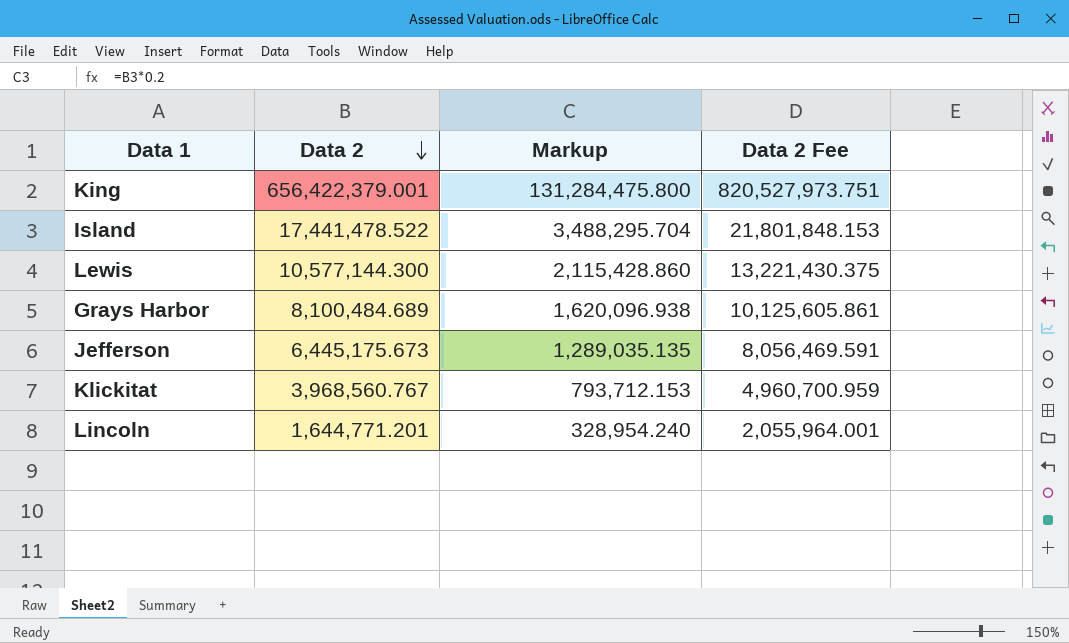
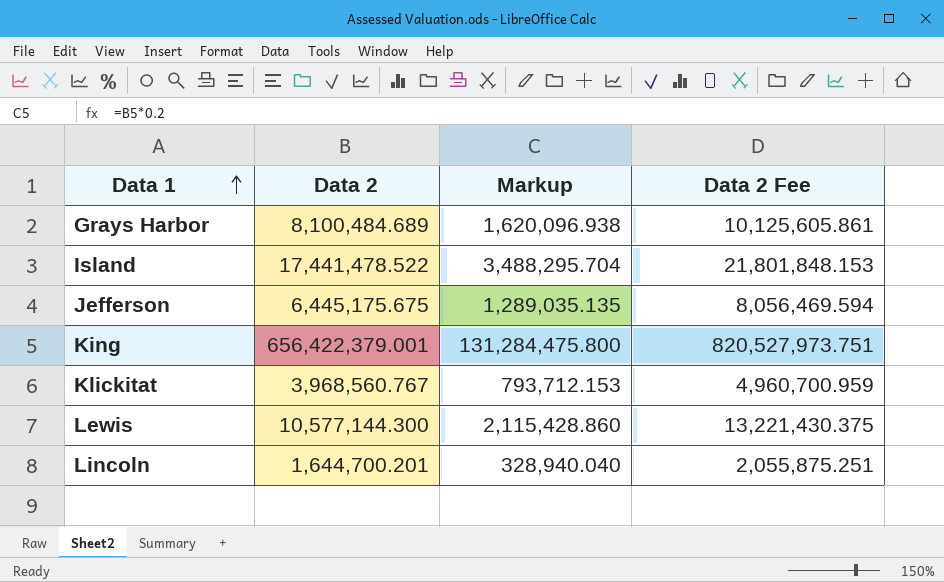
row order: Data 2 descending -> Data 1 ascending
Jefferson | Data 2: 6,445,175.673 -> 6,445,175.675
Jefferson | Data 2 Fee: 8,056,469.591 -> 8,056,469.594
Lincoln | Data 2: 1,644,771.201 -> 1,644,700.201
Lincoln | Markup: 328,954.240 -> 328,940.040
Lincoln | Data 2 Fee: 2,055,964.001 -> 2,055,875.251

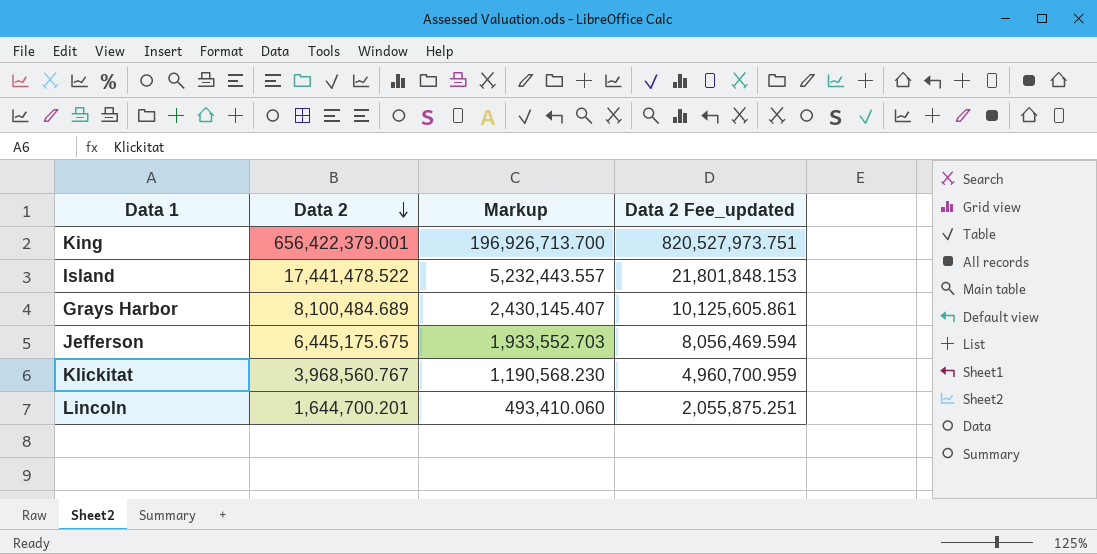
row order: Data 1 ascending -> Data 2 descending
column Markup | formula: [Data 2] * 0.2 -> [Data 2] * 0.3
column name: Data 2 Fee -> Data 2 Fee_updated
row Lewis: 10,577,144.300 | 2,115,428.860 | 13,221,430.375 -> none

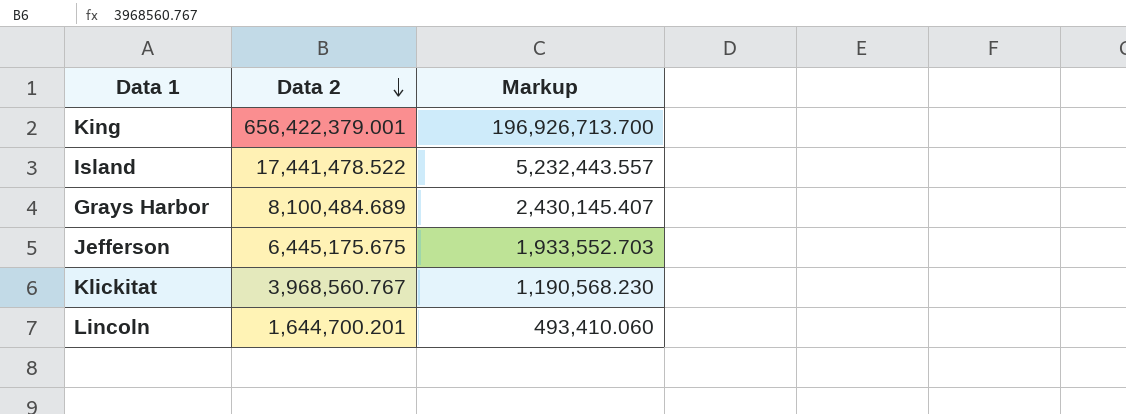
column Data 2 Fee_updated | formula: [Data 2] * 1.25 -> none

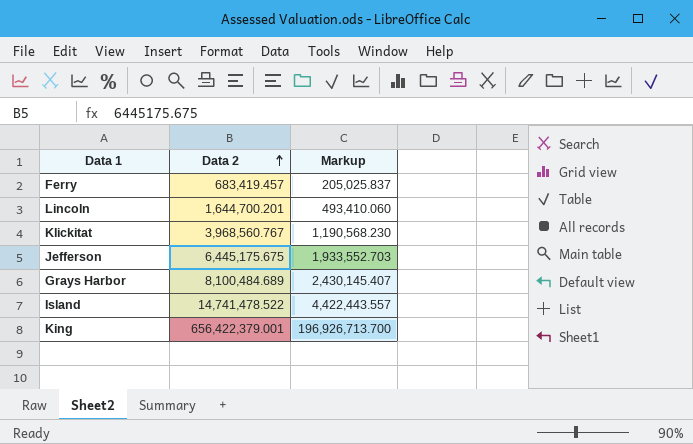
row order: Data 2 descending -> Data 2 ascending
row Ferry: none -> 683,419.457 | 205,025.837
Island | Data 2: 17,441,478.522 -> 14,741,478.522
Island | Markup: 5,232,443.557 -> 4,422,443.557

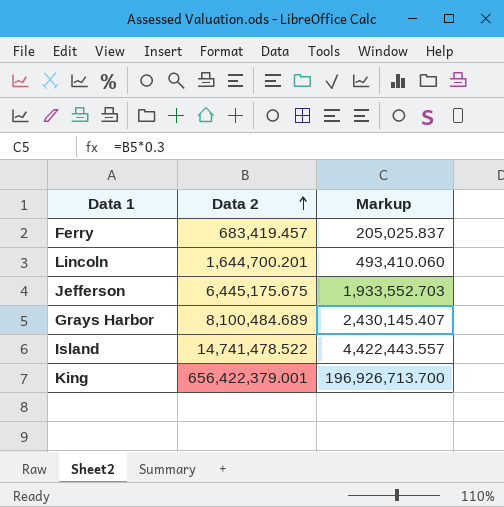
row Klickitat: 3,968,560.767 | 1,190,568.230 -> none

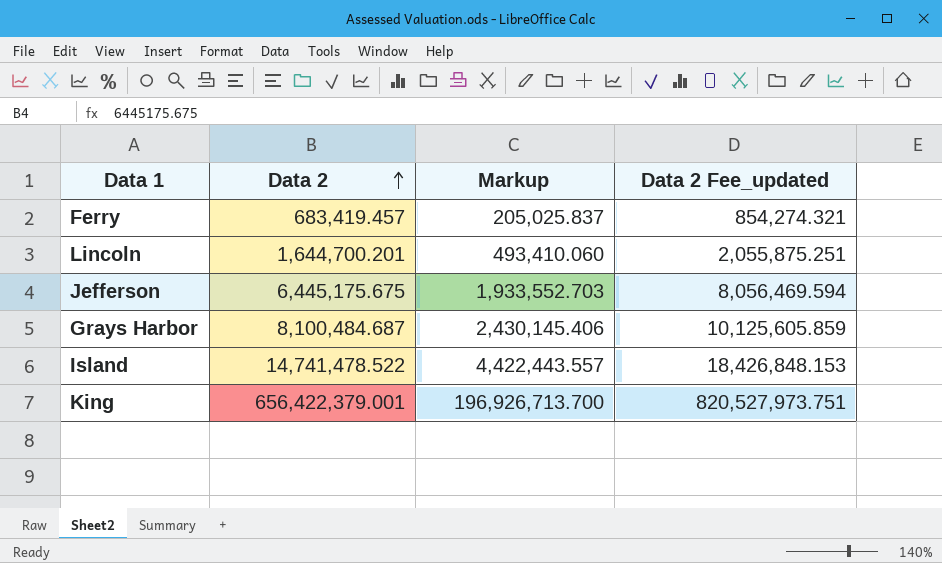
column Data 2 Fee_updated | formula: none -> [Data 2] * 1.25
Grays Harbor | Data 2: 8,100,484.689 -> 8,100,484.687
Grays Harbor | Markup: 2,430,145.407 -> 2,430,145.406

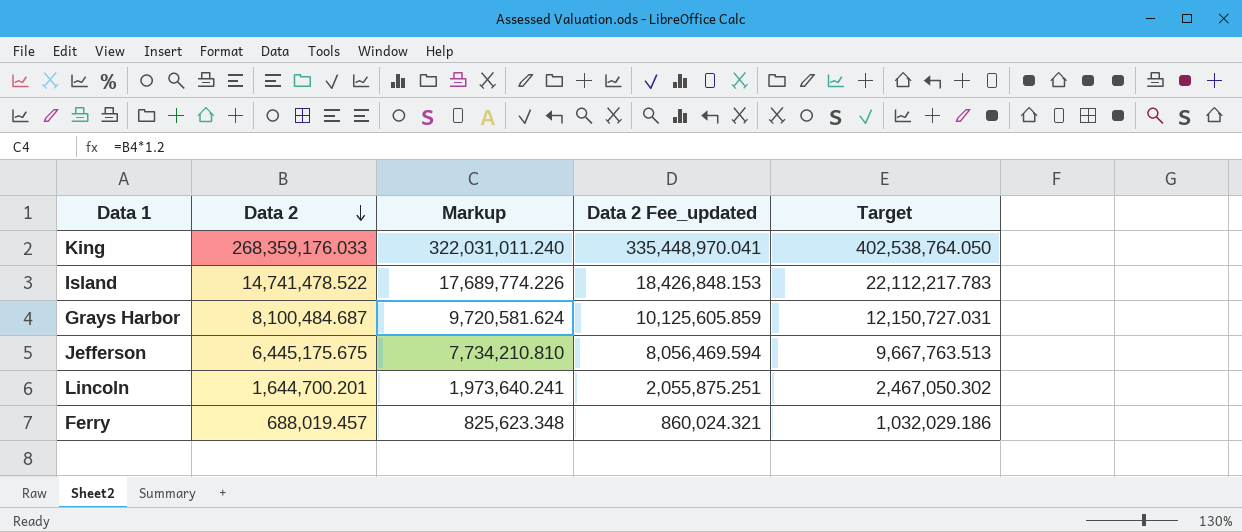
row order: Data 2 ascending -> Data 2 descending
column Markup | formula: [Data 2] * 0.3 -> [Data 2] * 1.2
column Target | formula: none -> [Data 2] * 1.5
King | Data 2: 656,422,379.001 -> 268,359,176.033
King | Data 2 Fee_updated: 820,527,973.751 -> 335,448,970.041
Ferry | Data 2: 683,419.457 -> 688,019.457
Ferry | Data 2 Fee_updated: 854,274.321 -> 860,024.321

